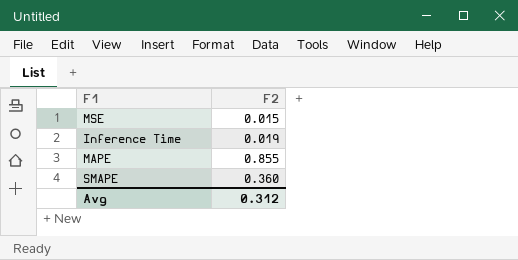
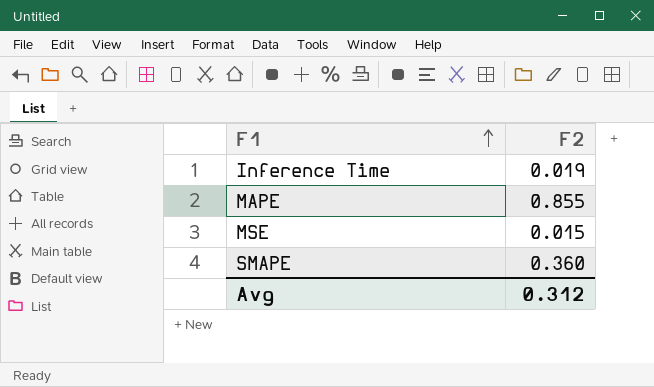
row order: none -> F1 ascending

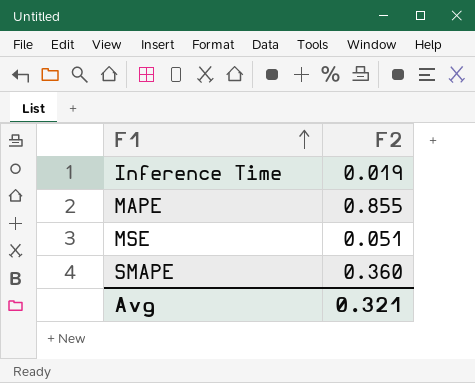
MSE | F2: 0.015 -> 0.051
Avg | F2: 0.312 -> 0.321

